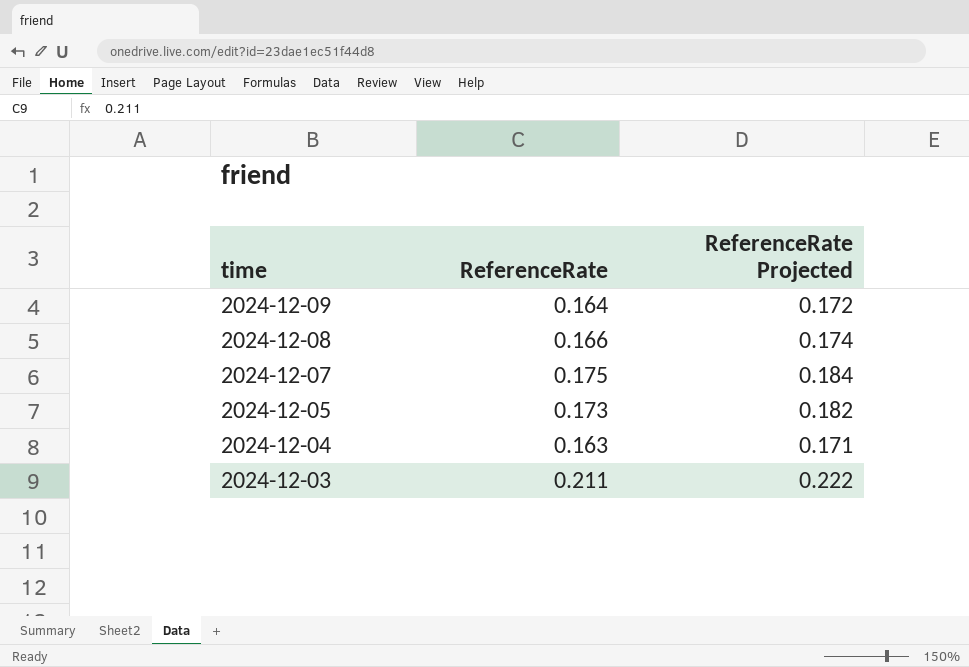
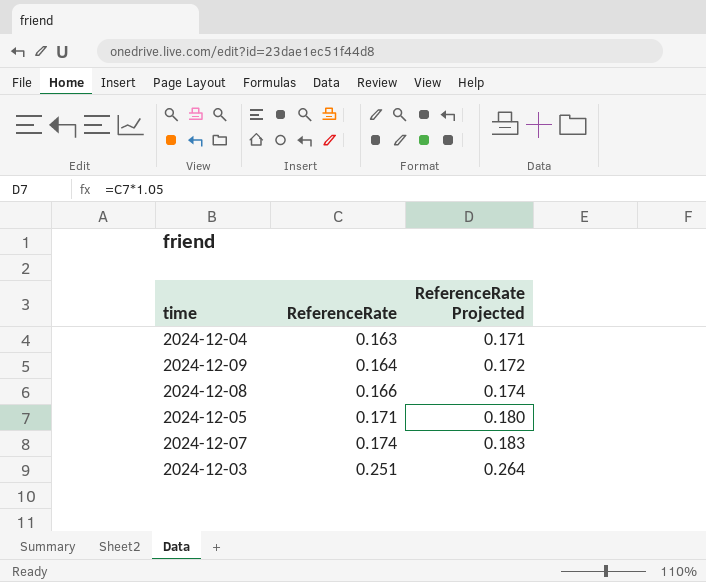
row order: time descending -> ReferenceRate ascending
2024-12-05 | ReferenceRate: 0.173 -> 0.171
2024-12-05 | ReferenceRate Projected: 0.182 -> 0.180
2024-12-07 | ReferenceRate: 0.175 -> 0.174
2024-12-07 | ReferenceRate Projected: 0.184 -> 0.183
2024-12-03 | ReferenceRate: 0.211 -> 0.251
2024-12-03 | ReferenceRate Projected: 0.222 -> 0.264

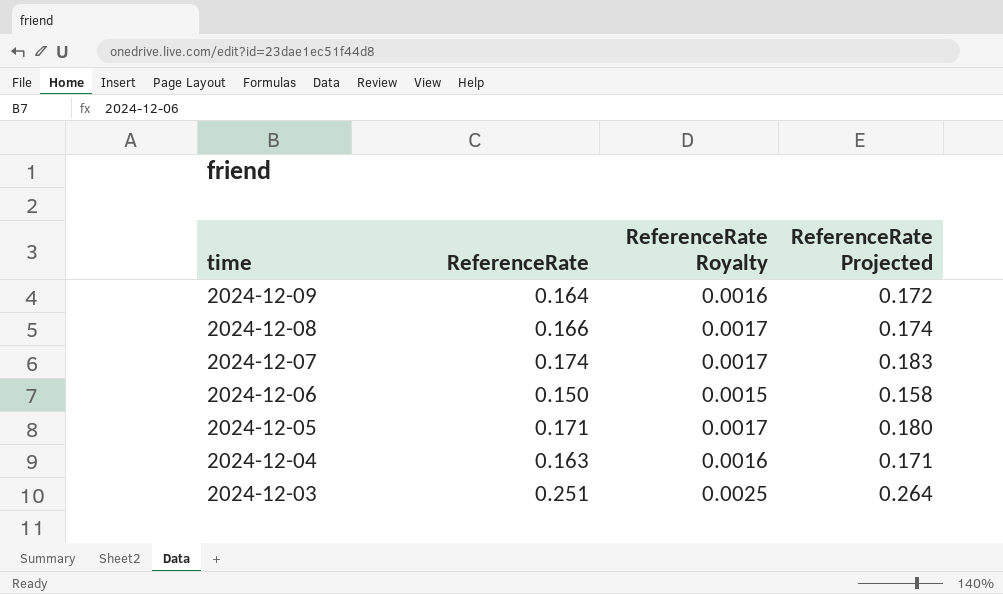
row order: ReferenceRate ascending -> time descending
column ReferenceRate Royalty | formula: none -> [ReferenceRate] * 0.01
row 2024-12-06: none -> 0.150 | 0.0015 | 0.158

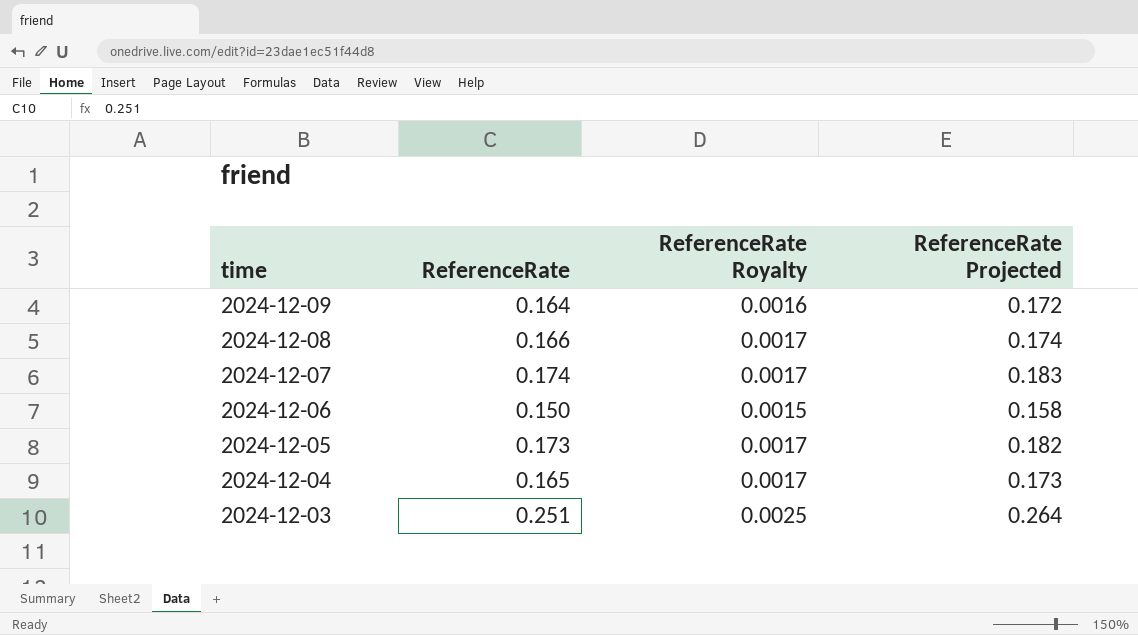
2024-12-05 | ReferenceRate: 0.171 -> 0.173
2024-12-05 | ReferenceRate Projected: 0.180 -> 0.182
2024-12-04 | ReferenceRate: 0.163 -> 0.165
2024-12-04 | ReferenceRate Royalty: 0.0016 -> 0.0017
2024-12-04 | ReferenceRate Projected: 0.171 -> 0.173

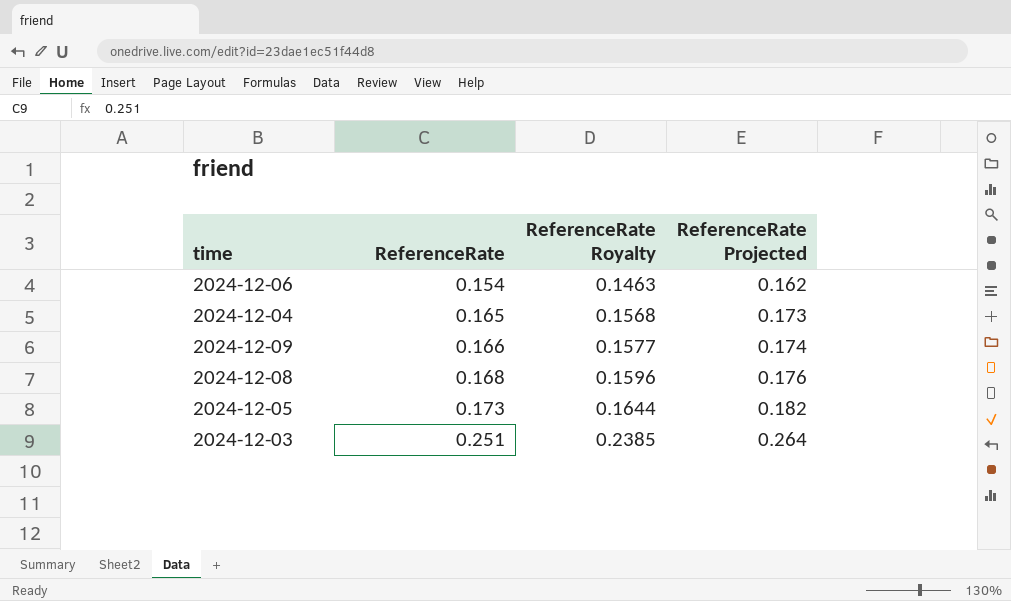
row order: time descending -> ReferenceRate ascending
column ReferenceRate Royalty | formula: [ReferenceRate] * 0.01 -> [ReferenceRate] * 0.95
row 2024-12-07: 0.174 | 0.0017 | 0.183 -> none
2024-12-06 | ReferenceRate: 0.150 -> 0.154
2024-12-06 | ReferenceRate Projected: 0.158 -> 0.162
2024-12-09 | ReferenceRate: 0.164 -> 0.166
2024-12-09 | ReferenceRate Projected: 0.172 -> 0.174
2024-12-08 | ReferenceRate: 0.166 -> 0.168
2024-12-08 | ReferenceRate Projected: 0.174 -> 0.176

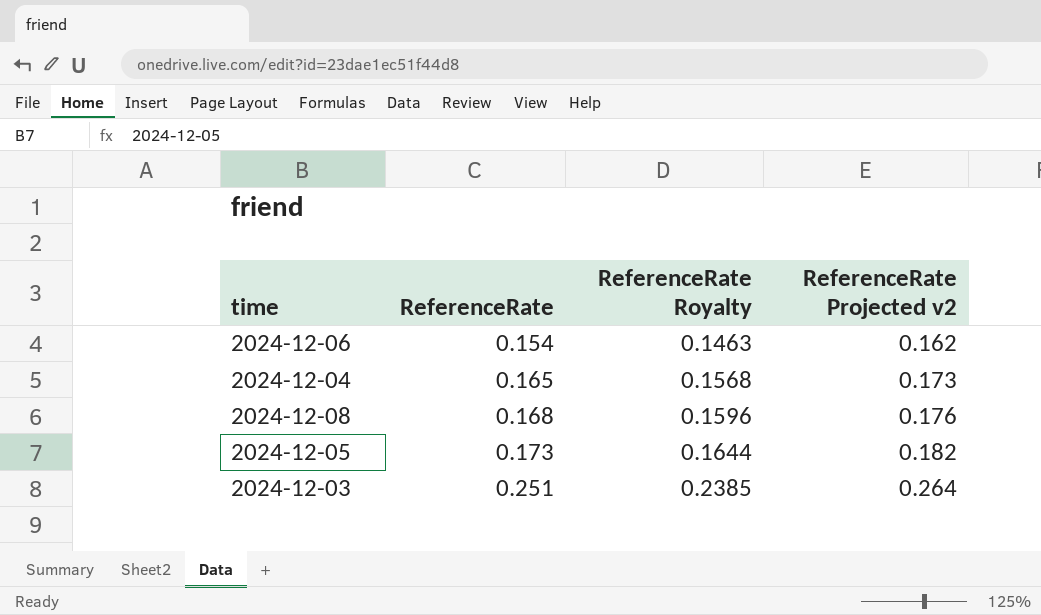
column name: ReferenceRate Projected -> ReferenceRate Projected v2
row 2024-12-09: 0.166 | 0.1577 | 0.174 -> none

